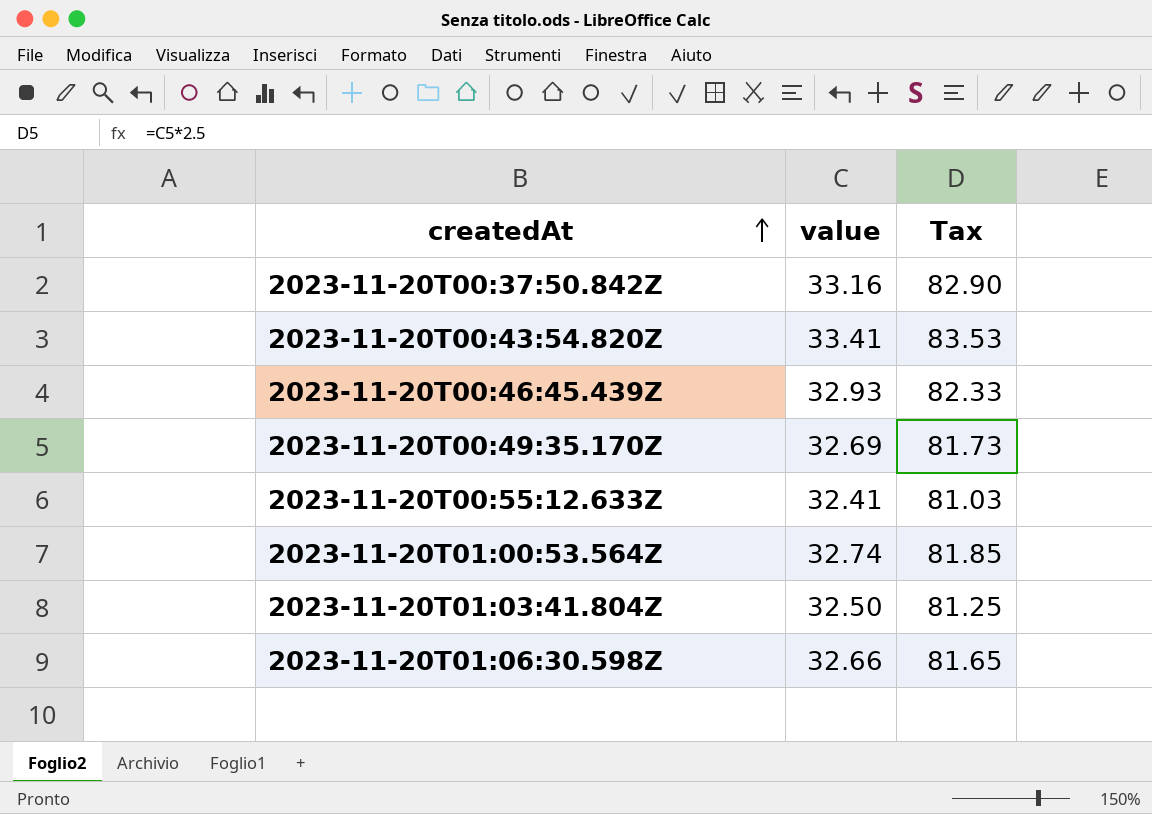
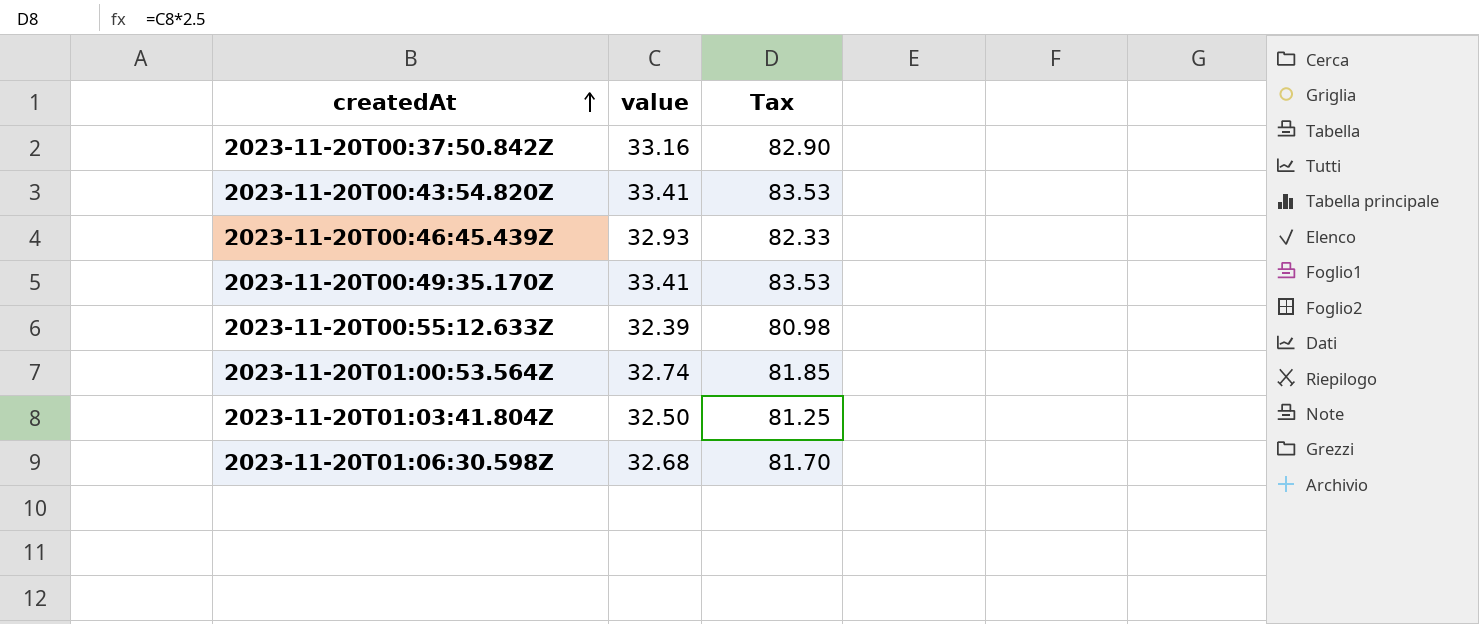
2023-11-20T00:49:35.170Z | value: 32.69 -> 33.41
2023-11-20T00:49:35.170Z | Tax: 81.73 -> 83.53
2023-11-20T00:55:12.633Z | value: 32.41 -> 32.39
2023-11-20T00:55:12.633Z | Tax: 81.03 -> 80.98
2023-11-20T01:06:30.598Z | value: 32.66 -> 32.68
2023-11-20T01:06:30.598Z | Tax: 81.65 -> 81.70

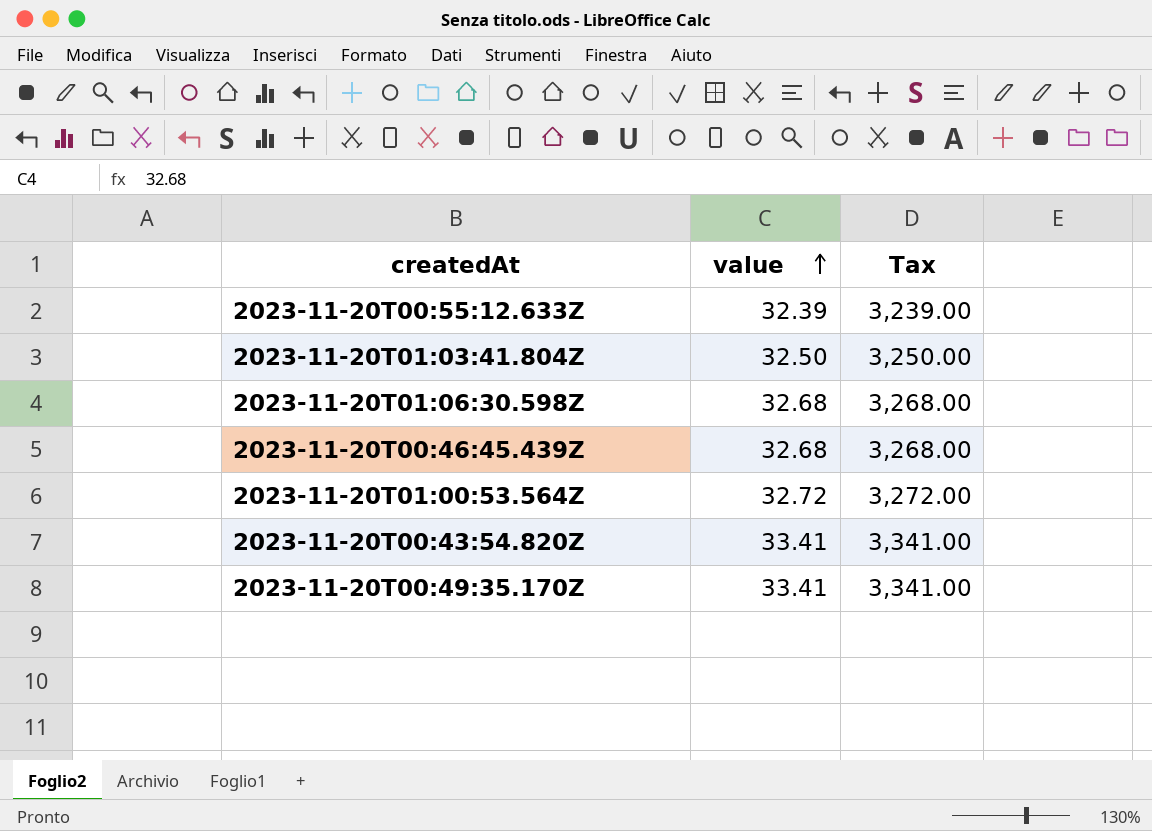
row order: createdAt ascending -> value ascending
column Tax | formula: [value] * 2.5 -> [value] * 100
row 2023-11-20T00:37:50.842Z: 33.16 | 82.90 -> none
2023-11-20T00:46:45.439Z | value: 32.93 -> 32.68
2023-11-20T01:00:53.564Z | value: 32.74 -> 32.72

